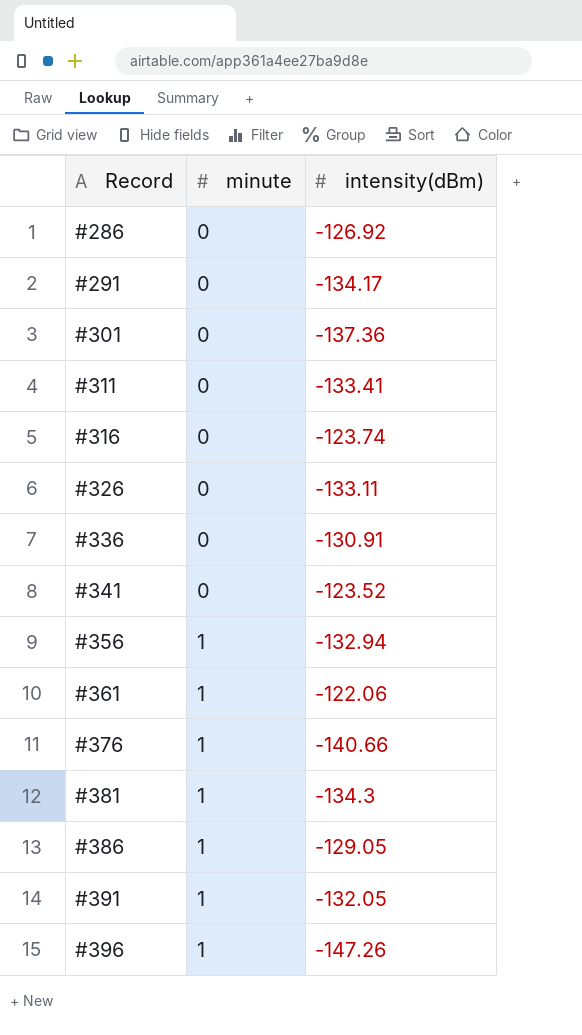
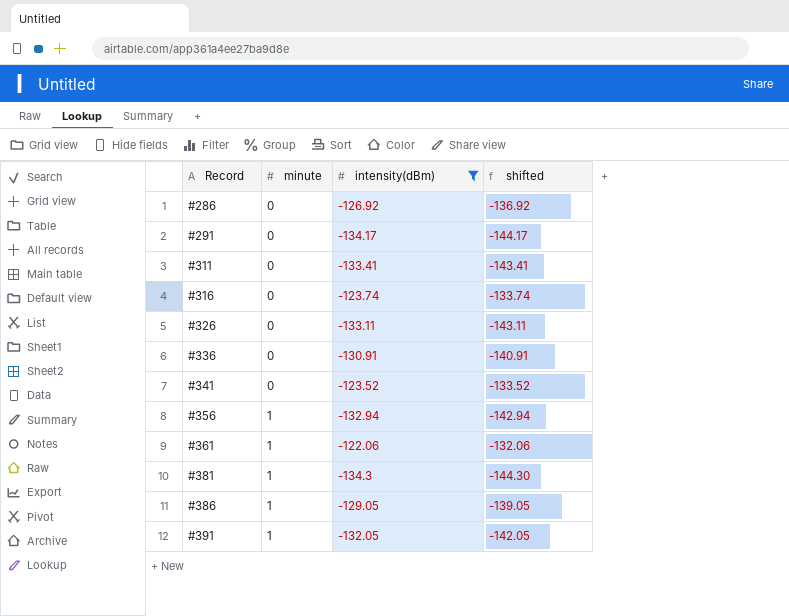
filter: none -> intensity(dBm) >= -134.3
column shifted | formula: none -> [intensity(dBm)] - 10

